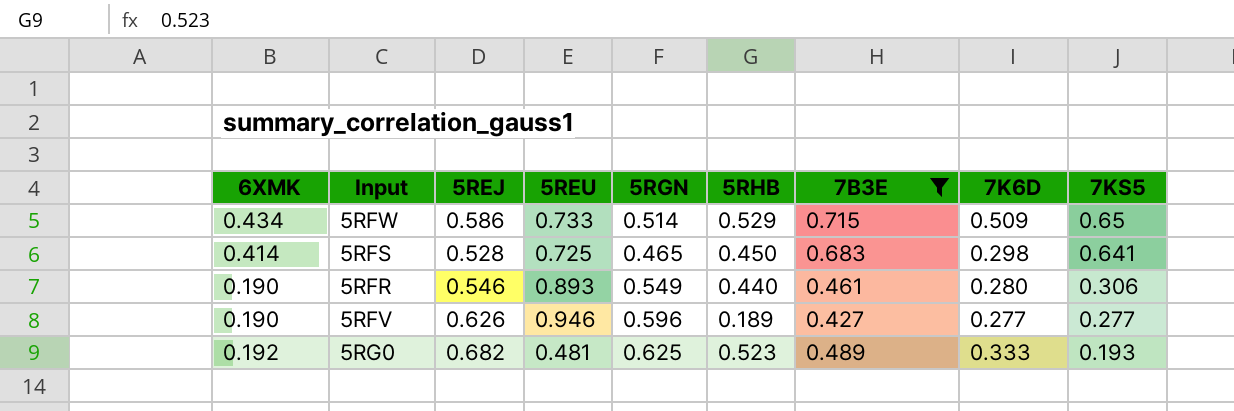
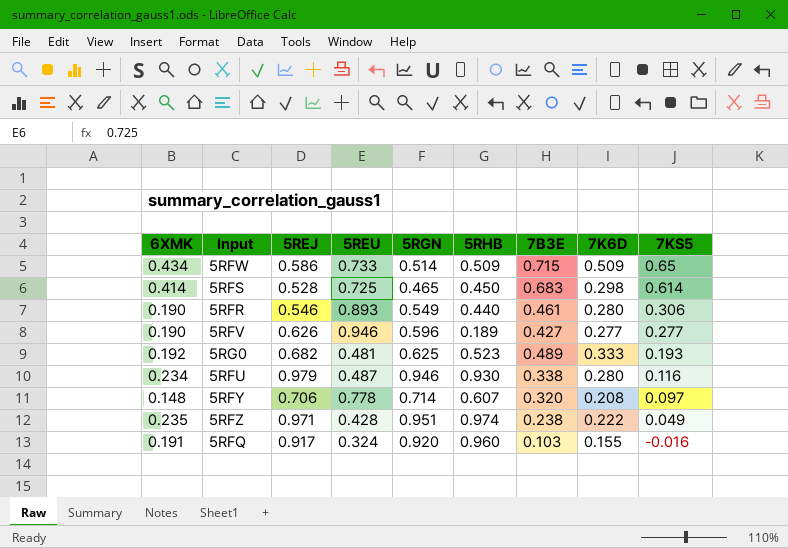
filter: 7B3E >= 0.427 -> none
5RFW | 5RHB: 0.529 -> 0.509
5RFS | 7KS5: 0.641 -> 0.614

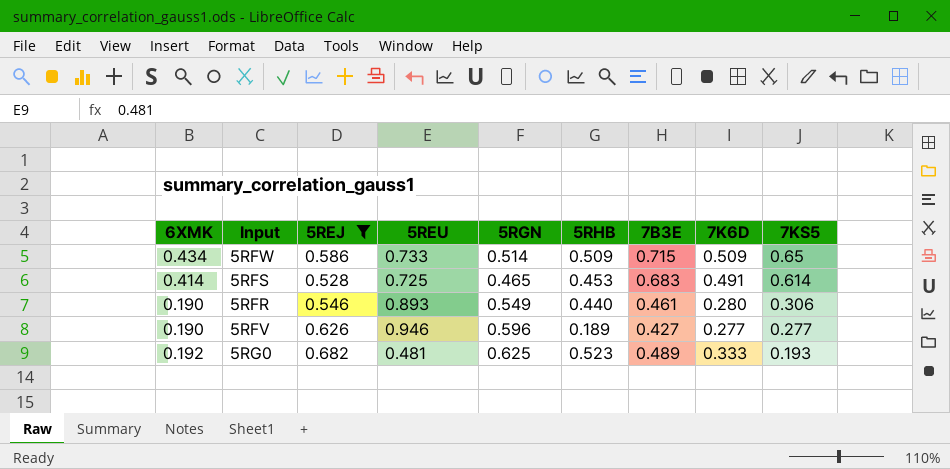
filter: none -> 5REJ <= 0.682
5RFS | 5RHB: 0.450 -> 0.453
5RFS | 7K6D: 0.298 -> 0.491

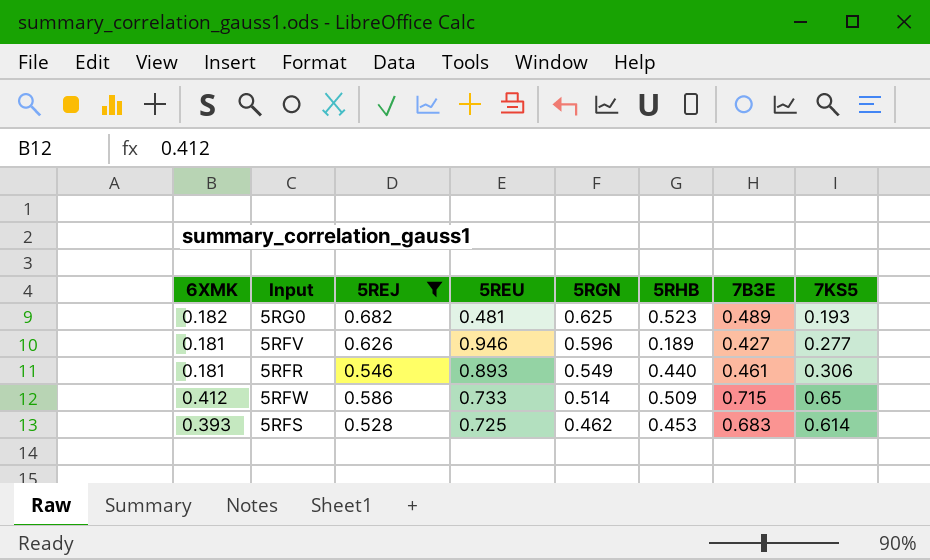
row order: 7KS5 descending -> 5RGN descending
column 7K6D | position: 8 -> none
5RG0 | 6XMK: 0.192 -> 0.182
5RFV | 6XMK: 0.190 -> 0.181
5RFR | 6XMK: 0.190 -> 0.181
5RFW | 6XMK: 0.434 -> 0.412
5RFS | 6XMK: 0.414 -> 0.393
5RFS | 5RGN: 0.465 -> 0.462

